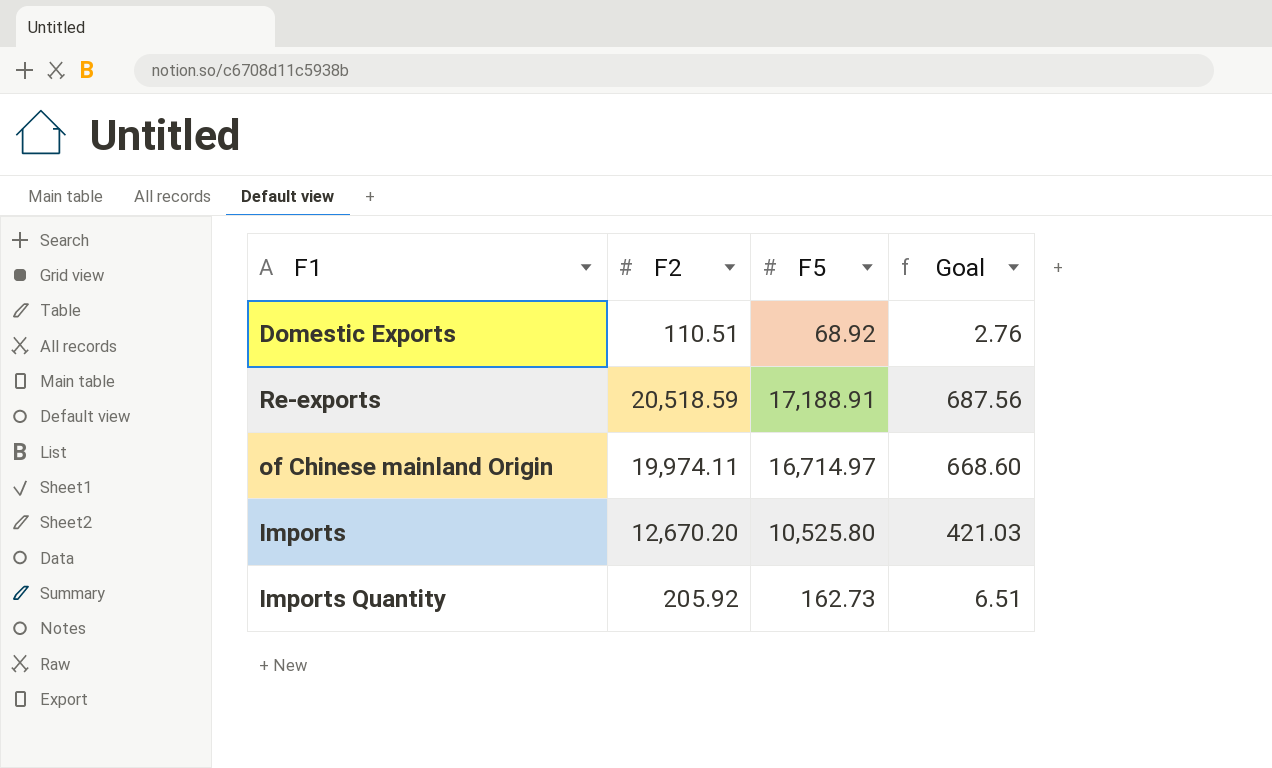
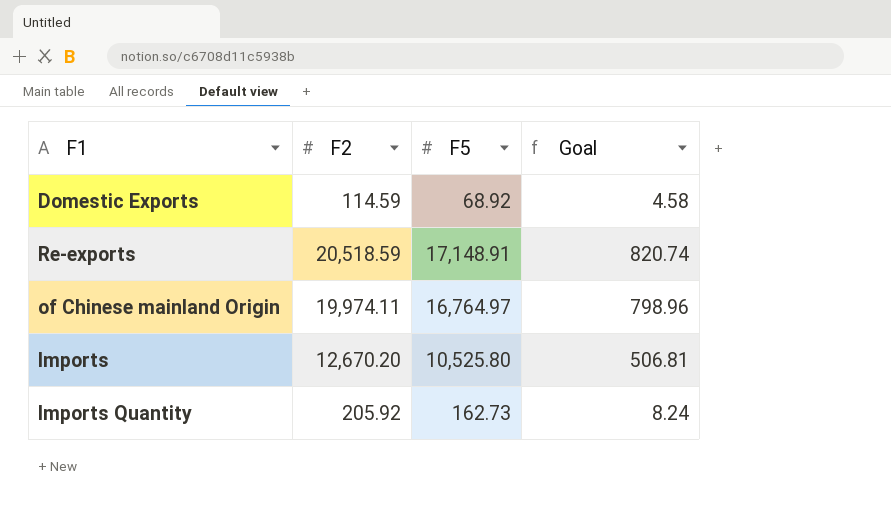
column Goal | formula: [F5] * 0.04 -> [F2] * 0.04
Domestic Exports | F2: 110.51 -> 114.59
Re-exports | F5: 17,188.91 -> 17,148.91
of Chinese mainland Origin | F5: 16,714.97 -> 16,764.97

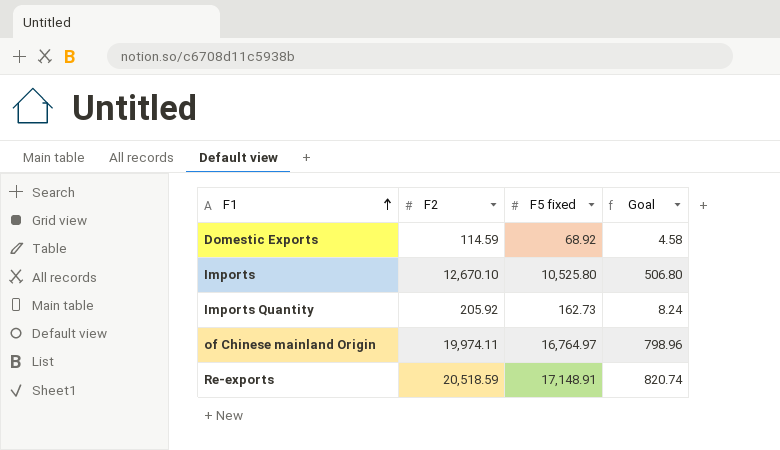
row order: none -> F1 ascending
column name: F5 -> F5 fixed
Imports | F2: 12,670.20 -> 12,670.10
Imports | Goal: 506.81 -> 506.80

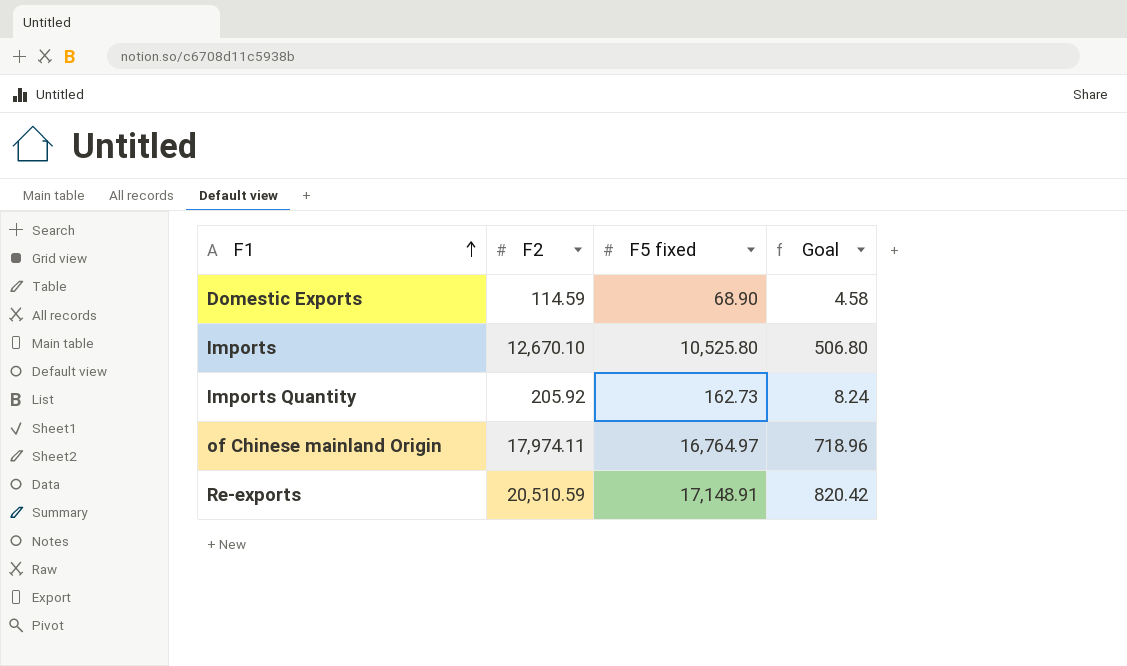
Domestic Exports | F5 fixed: 68.92 -> 68.90
of Chinese mainland Origin | F2: 19,974.11 -> 17,974.11
of Chinese mainland Origin | Goal: 798.96 -> 718.96
Re-exports | F2: 20,518.59 -> 20,510.59
Re-exports | Goal: 820.74 -> 820.42

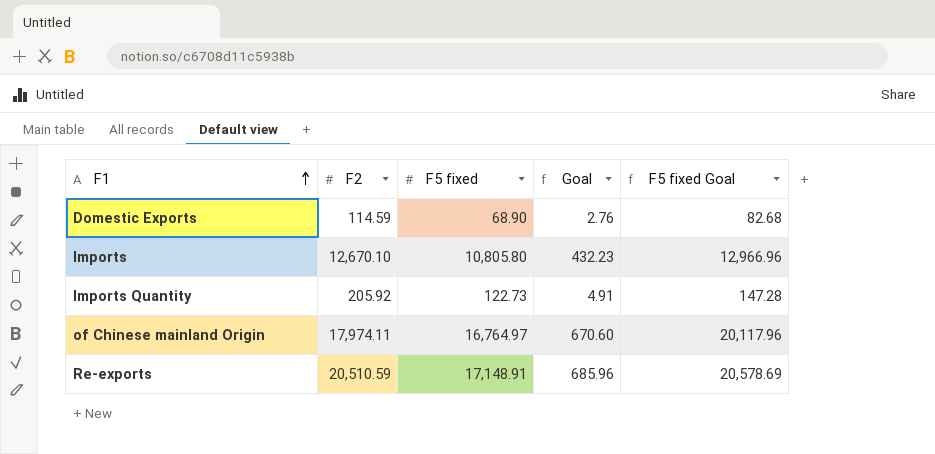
column Goal | formula: [F2] * 0.04 -> [F5 fixed] * 0.04
column F5 fixed Goal | formula: none -> [F5 fixed] * 1.2
Imports | F5 fixed: 10,525.80 -> 10,805.80
Imports Quantity | F5 fixed: 162.73 -> 122.73

